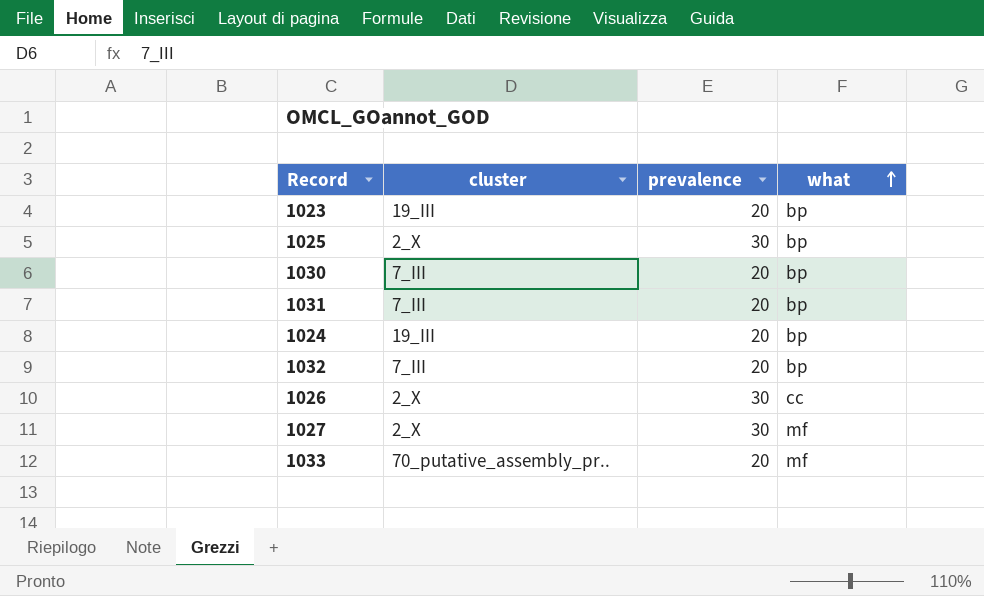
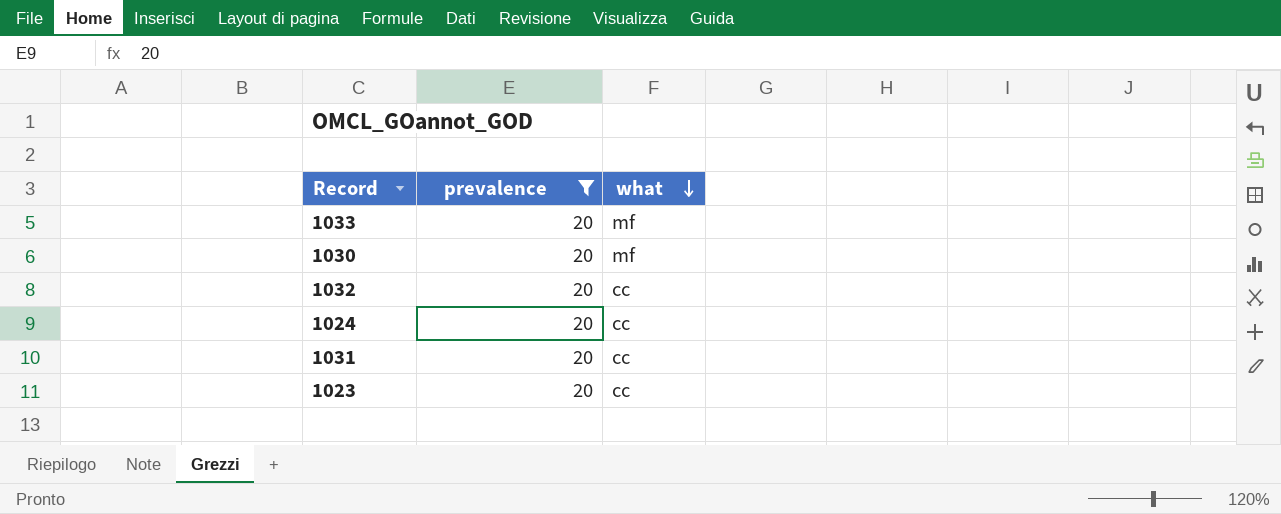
filter: none -> prevalence = 20
row order: what ascending -> what descending
column cluster | position: 2 -> none
1030 | what: bp -> mf
1032 | what: bp -> cc
1024 | what: bp -> cc
1031 | what: bp -> cc
1023 | what: bp -> cc

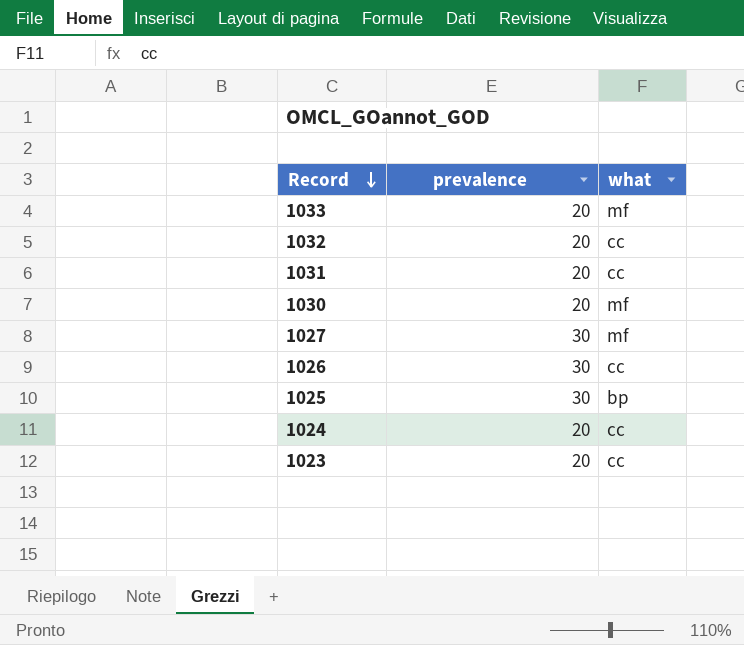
filter: prevalence = 20 -> none
row order: what descending -> Record descending

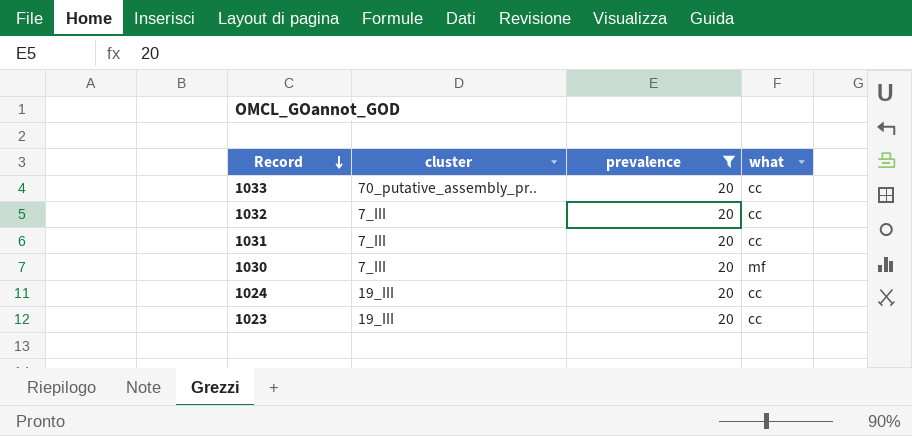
filter: none -> prevalence = 20
column cluster | position: none -> 2
1033 | what: mf -> cc

